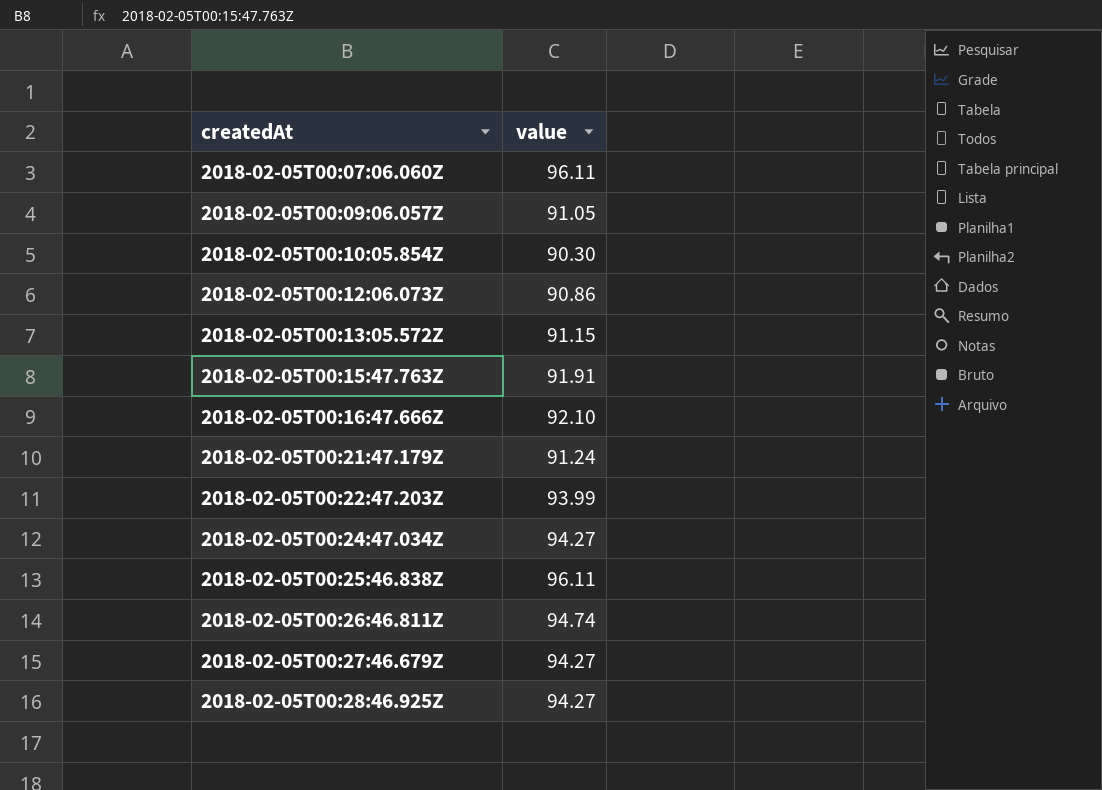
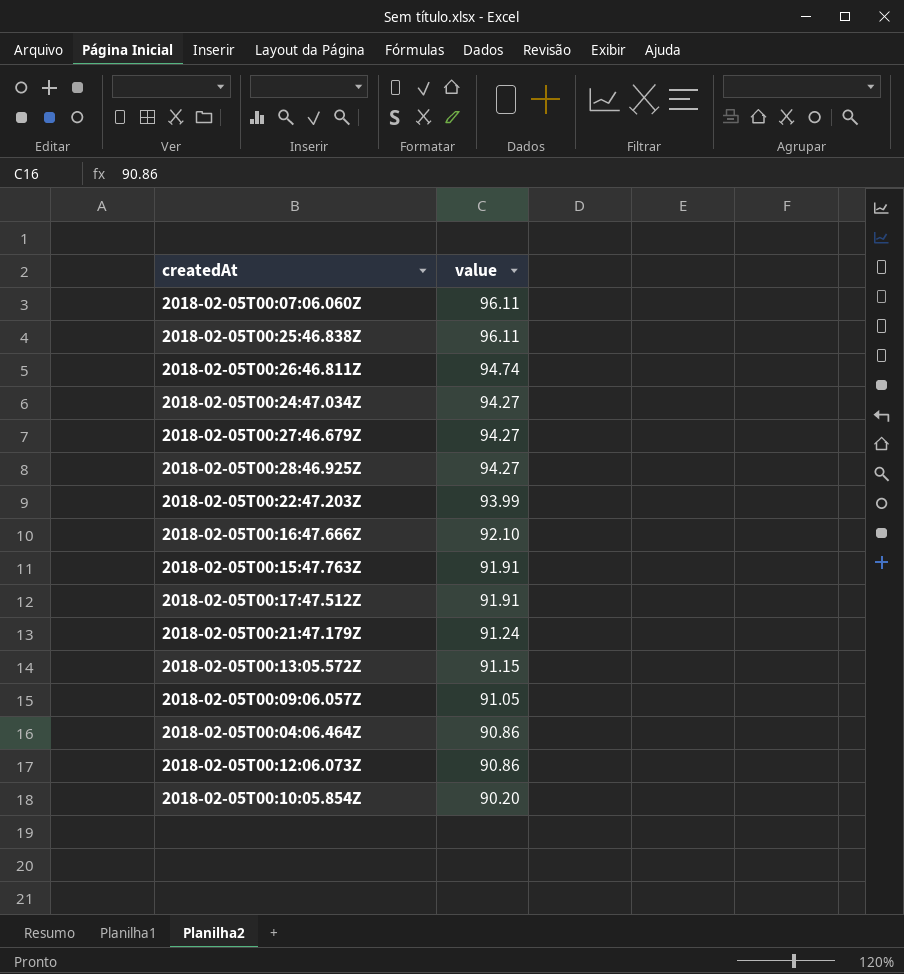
row order: createdAt ascending -> value descending
row 2018-02-05T00:17:47.512Z: none -> 91.91
row 2018-02-05T00:04:06.464Z: none -> 90.86
2018-02-05T00:10:05.854Z | value: 90.30 -> 90.20

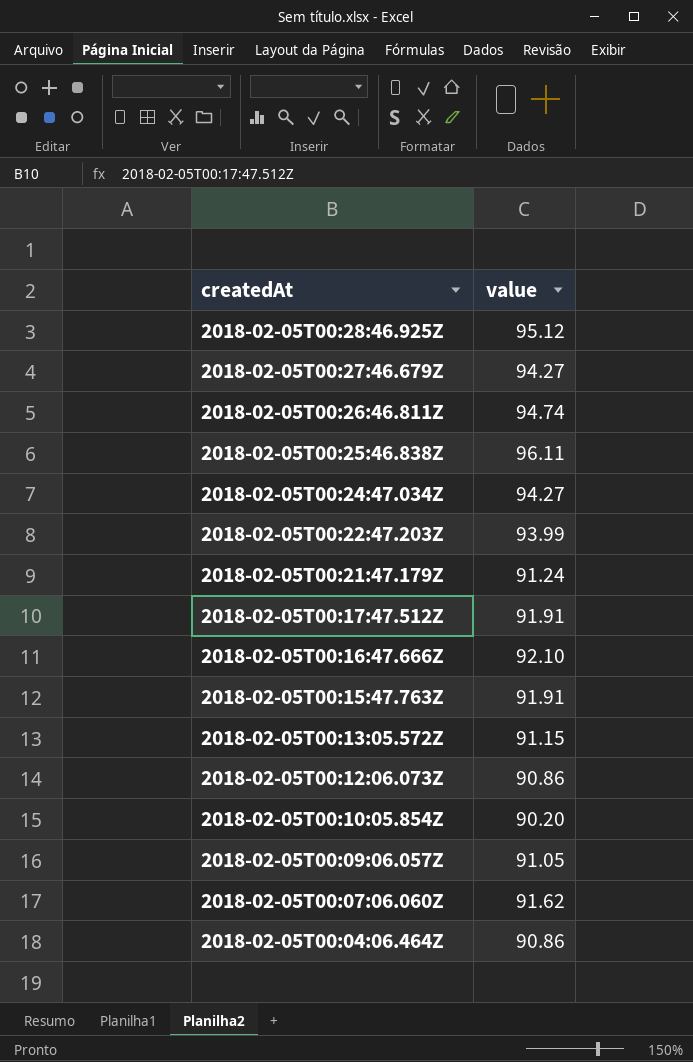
row order: value descending -> createdAt descending
2018-02-05T00:28:46.925Z | value: 94.27 -> 95.12
2018-02-05T00:07:06.060Z | value: 96.11 -> 91.62

